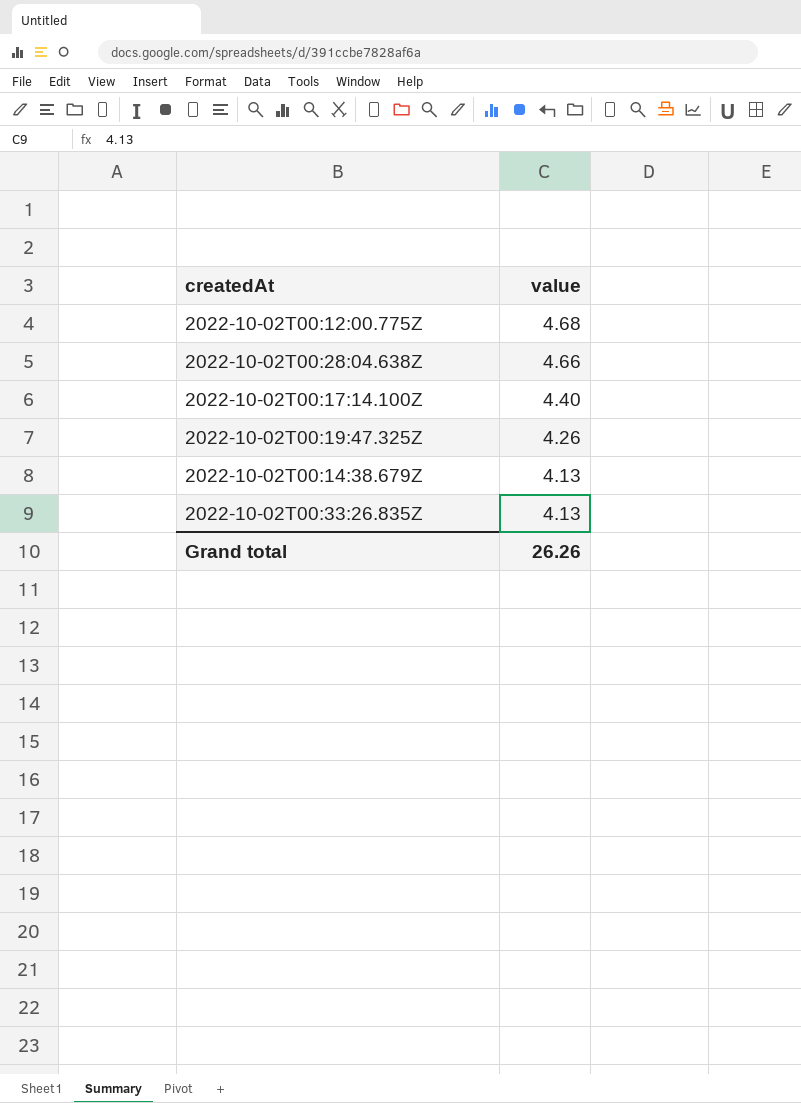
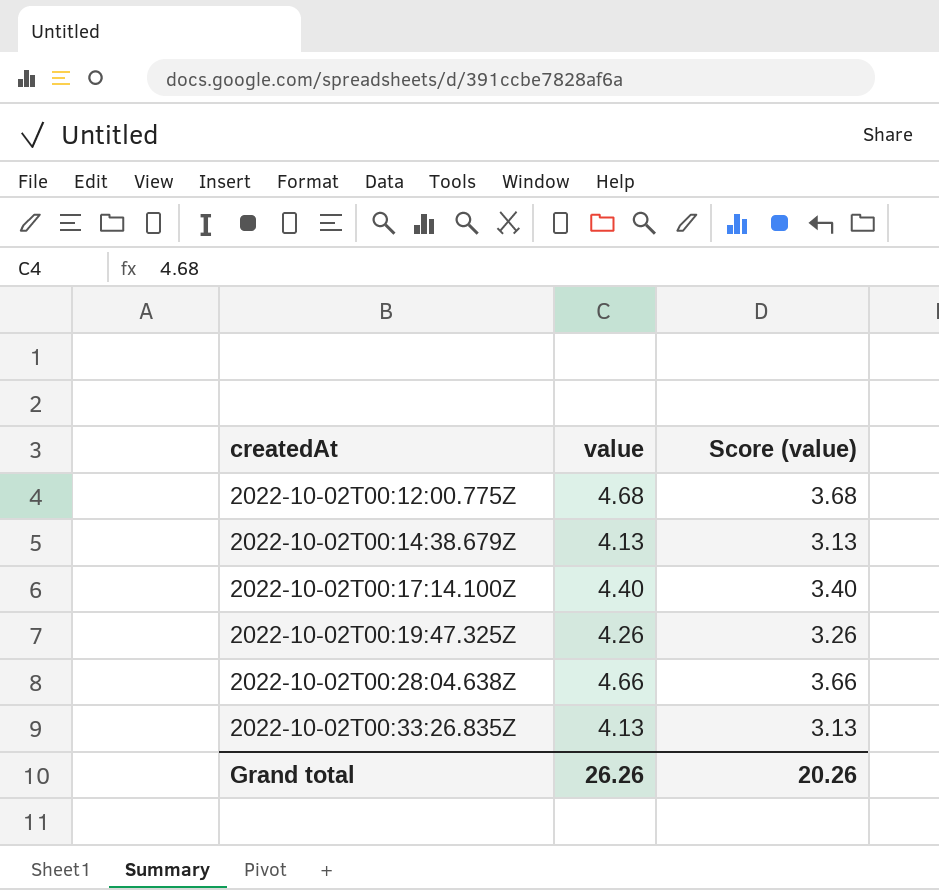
row order: value descending -> createdAt ascending
column Score (value) | formula: none -> [value] - 1

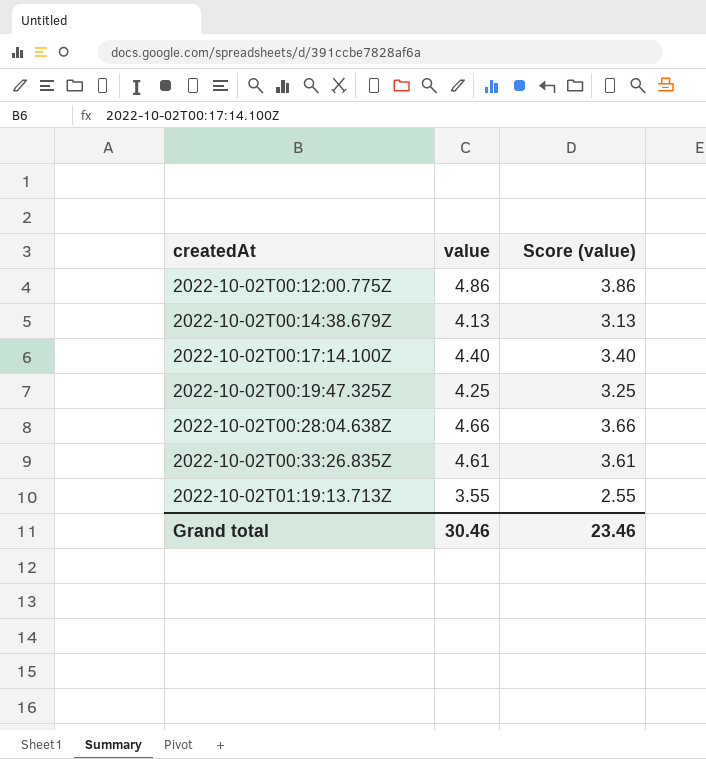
2022-10-02T00:12:00.775Z | value: 4.68 -> 4.86
2022-10-02T00:12:00.775Z | Score (value): 3.68 -> 3.86
2022-10-02T00:19:47.325Z | value: 4.26 -> 4.25
2022-10-02T00:19:47.325Z | Score (value): 3.26 -> 3.25
2022-10-02T00:33:26.835Z | value: 4.13 -> 4.61
2022-10-02T00:33:26.835Z | Score (value): 3.13 -> 3.61
row 2022-10-02T01:19:13.713Z: none -> 3.55 | 2.55
Grand total | value: 26.26 -> 30.46
Grand total | Score (value): 20.26 -> 23.46

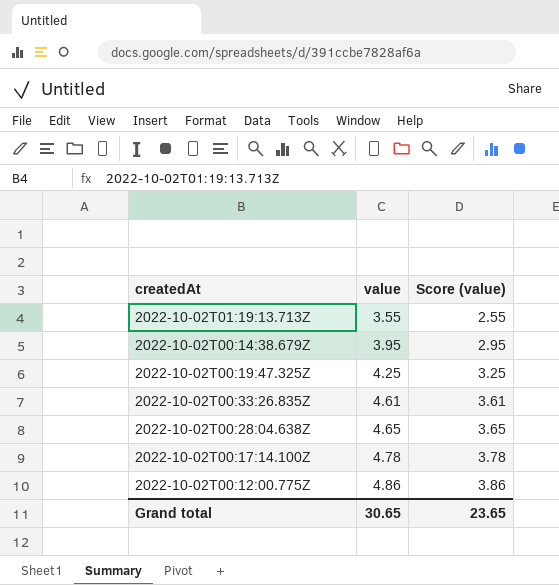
row order: createdAt ascending -> value ascending
2022-10-02T00:14:38.679Z | value: 4.13 -> 3.95
2022-10-02T00:14:38.679Z | Score (value): 3.13 -> 2.95
2022-10-02T00:28:04.638Z | value: 4.66 -> 4.65
2022-10-02T00:28:04.638Z | Score (value): 3.66 -> 3.65
2022-10-02T00:17:14.100Z | value: 4.40 -> 4.78
2022-10-02T00:17:14.100Z | Score (value): 3.40 -> 3.78
Grand total | value: 30.46 -> 30.65
Grand total | Score (value): 23.46 -> 23.65

